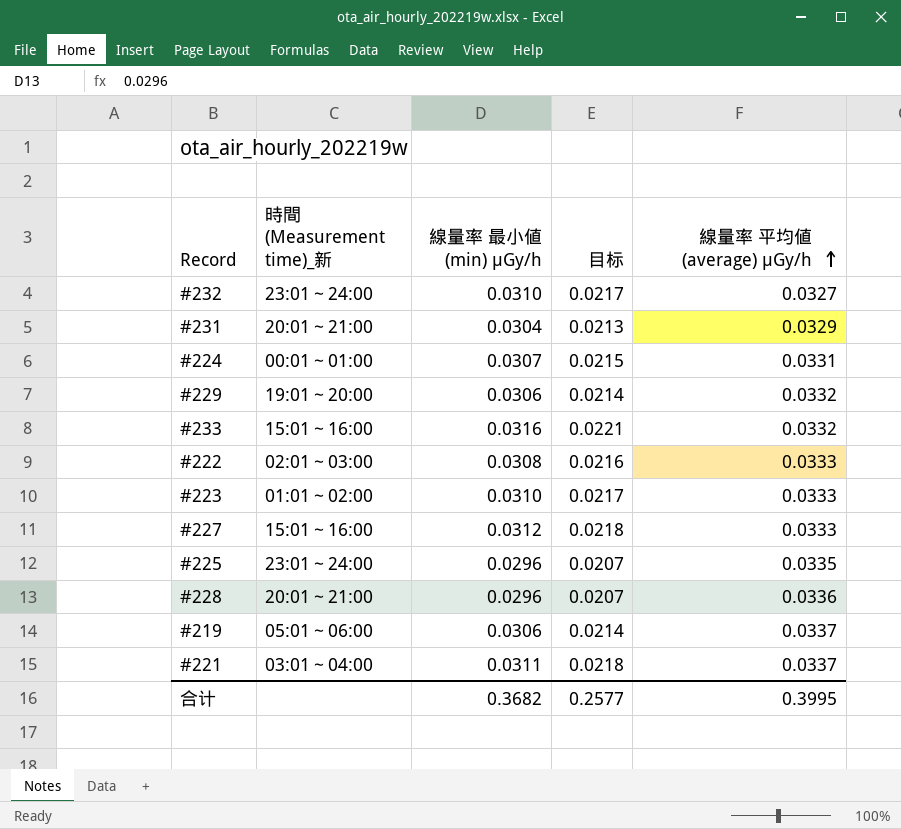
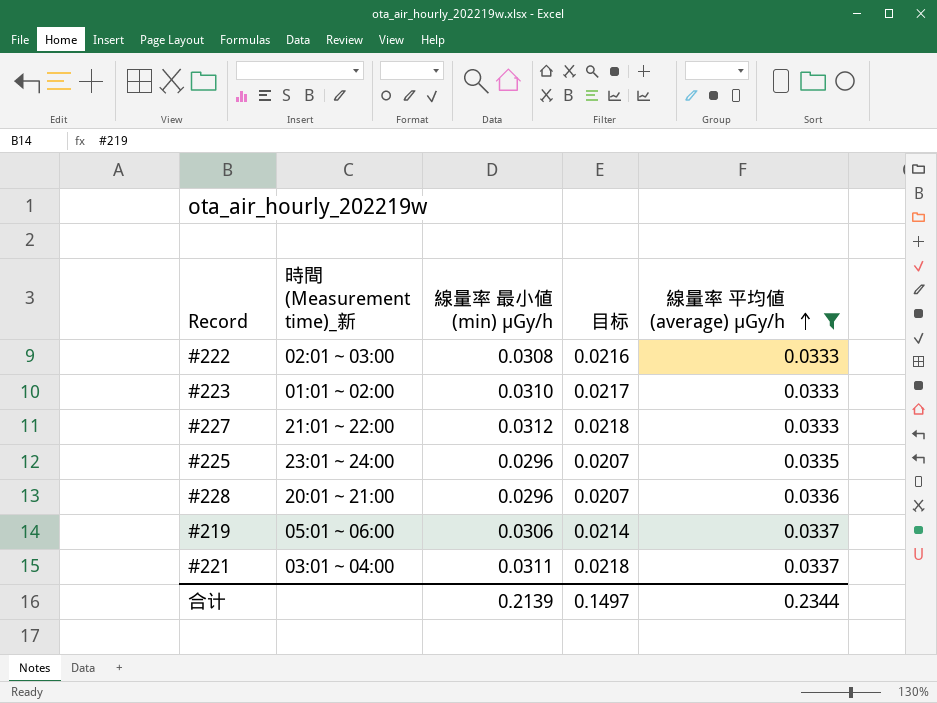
filter: none -> 線量率 平均値 (average) μGy/h >= 0.0333
#227 | 時間 (Measurement time)_新: 15:01～16:00 -> 21:01～22:00
合计 | 線量率 最小値 (min) μGy/h: 0.3682 -> 0.2139
合计 | 目标: 0.2577 -> 0.1497
合计 | 線量率 平均値 (average) μGy/h: 0.3995 -> 0.2344

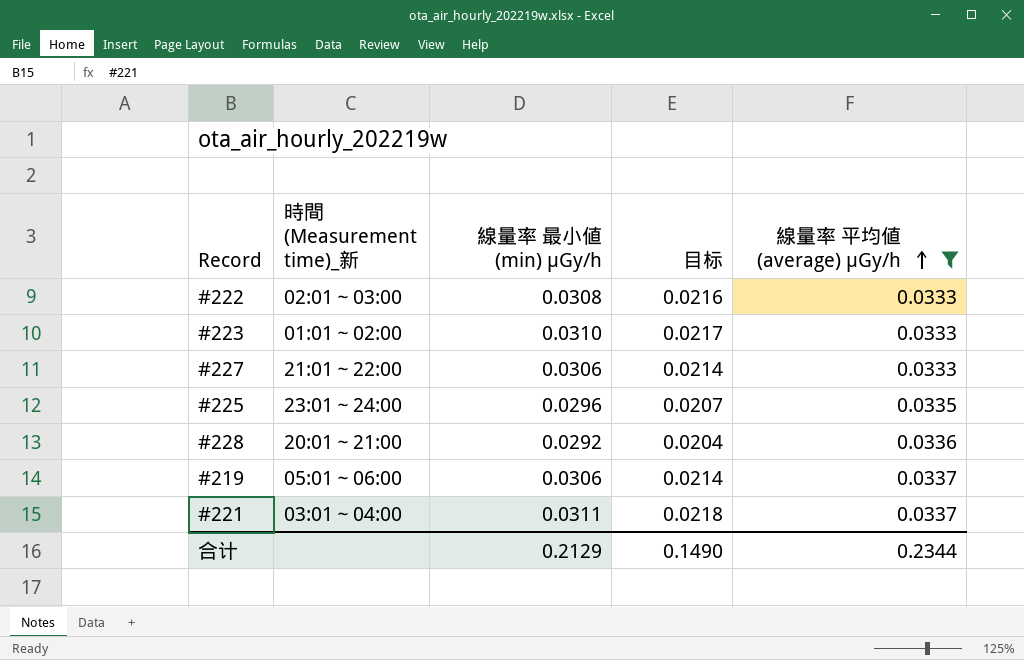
#227 | 線量率 最小値 (min) μGy/h: 0.0312 -> 0.0306
#227 | 目标: 0.0218 -> 0.0214
#228 | 線量率 最小値 (min) μGy/h: 0.0296 -> 0.0292
#228 | 目标: 0.0207 -> 0.0204
合计 | 線量率 最小値 (min) μGy/h: 0.2139 -> 0.2129
合计 | 目标: 0.1497 -> 0.1490

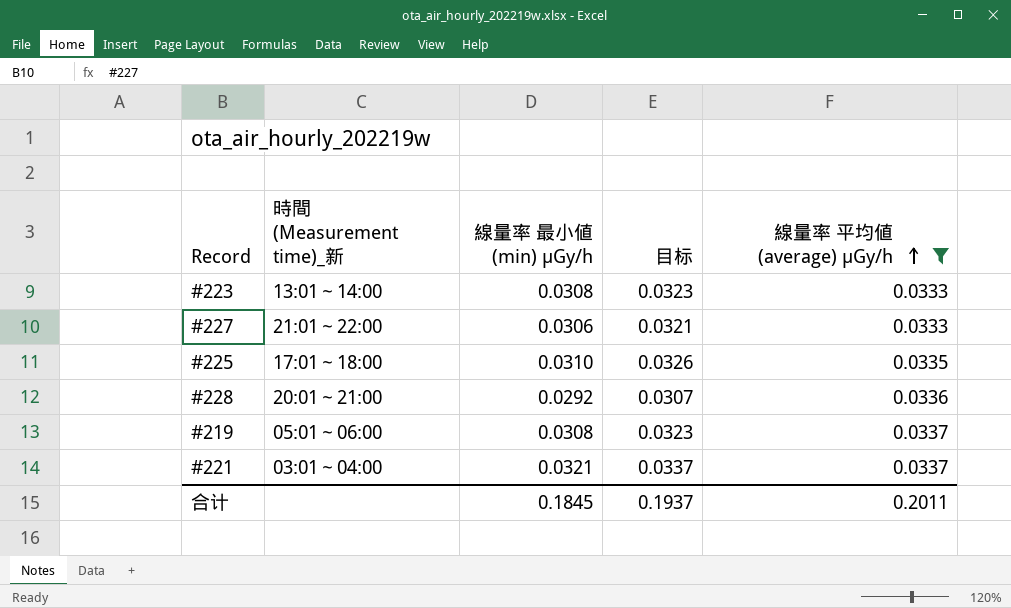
column 目标 | formula: [線量率 最小値 (min) μGy/h] * 0.7 -> [線量率 最小値 (min) μGy/h] * 1.05
row #222: 02:01～03:00 | 0.0308 | 0.0216 | 0.0333 -> none
#223 | 時間 (Measurement time)_新: 01:01～02:00 -> 13:01～14:00
#223 | 線量率 最小値 (min) μGy/h: 0.0310 -> 0.0308
#225 | 時間 (Measurement time)_新: 23:01～24:00 -> 17:01～18:00
#225 | 線量率 最小値 (min) μGy/h: 0.0296 -> 0.0310
#219 | 線量率 最小値 (min) μGy/h: 0.0306 -> 0.0308
#221 | 線量率 最小値 (min) μGy/h: 0.0311 -> 0.0321
合计 | 線量率 最小値 (min) μGy/h: 0.2129 -> 0.1845
合计 | 目标: 0.1490 -> 0.1937
合计 | 線量率 平均値 (average) μGy/h: 0.2344 -> 0.2011

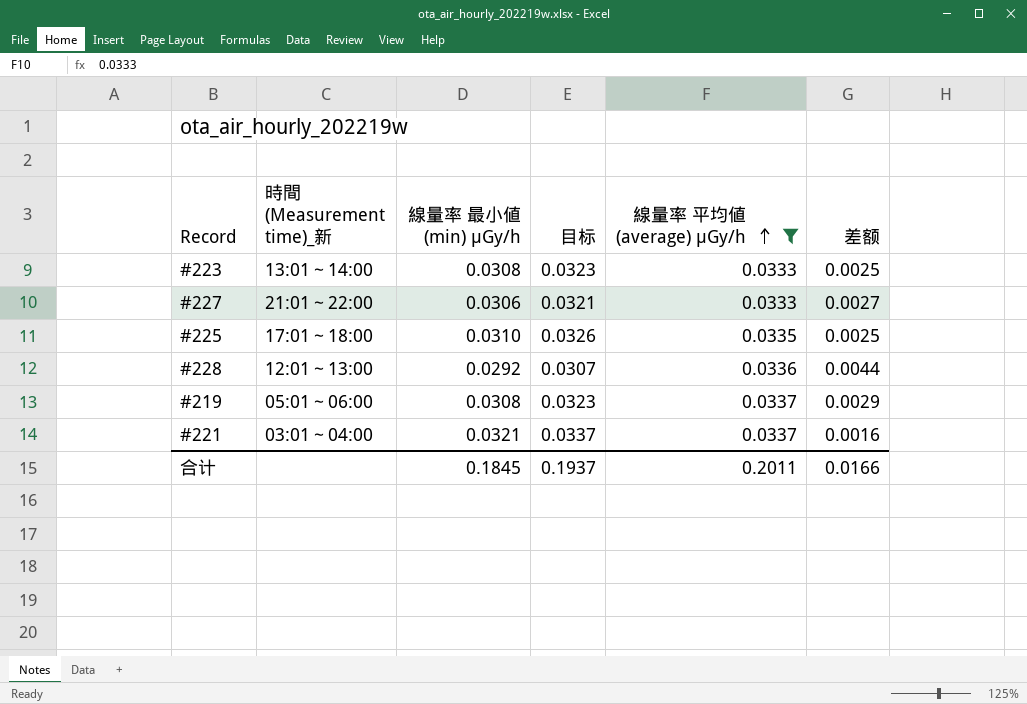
column 差额 | formula: none -> [線量率 平均値 (average) μGy/h] - [線量率 最小値 (min) μGy/h]
#228 | 時間 (Measurement time)_新: 20:01～21:00 -> 12:01～13:00

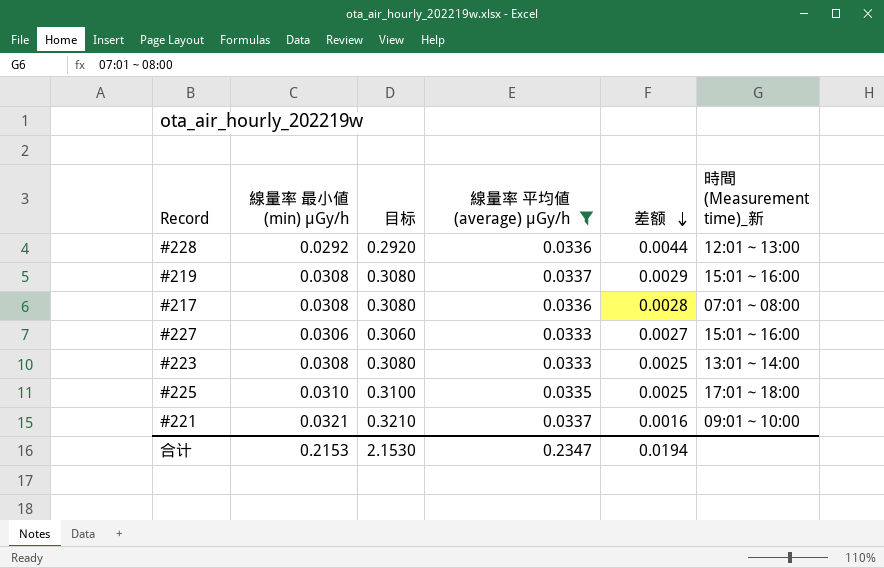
row order: 線量率 平均値 (average) μGy/h ascending -> 差额 descending
column 目标 | formula: [線量率 最小値 (min) μGy/h] * 1.05 -> [線量率 最小値 (min) μGy/h] * 10
column 時間 (Measurement time)_新 | position: 2 -> 6
#219 | 時間 (Measurement time)_新: 05:01～06:00 -> 15:01～16:00
row #217: none -> 0.0308 | 0.3080 | 0.0336 | 0.0028 | 07:01～08:00
#227 | 時間 (Measurement time)_新: 21:01～22:00 -> 15:01～16:00
#221 | 時間 (Measurement time)_新: 03:01～04:00 -> 09:01～10:00
合计 | 線量率 最小値 (min) μGy/h: 0.1845 -> 0.2153
合计 | 目标: 0.1937 -> 2.1530
合计 | 線量率 平均値 (average) μGy/h: 0.2011 -> 0.2347
合计 | 差额: 0.0166 -> 0.0194

